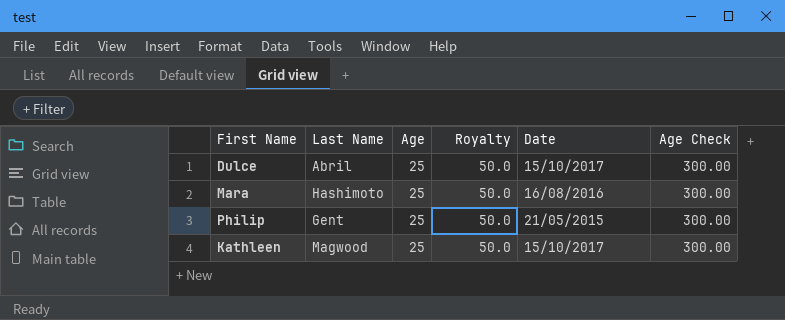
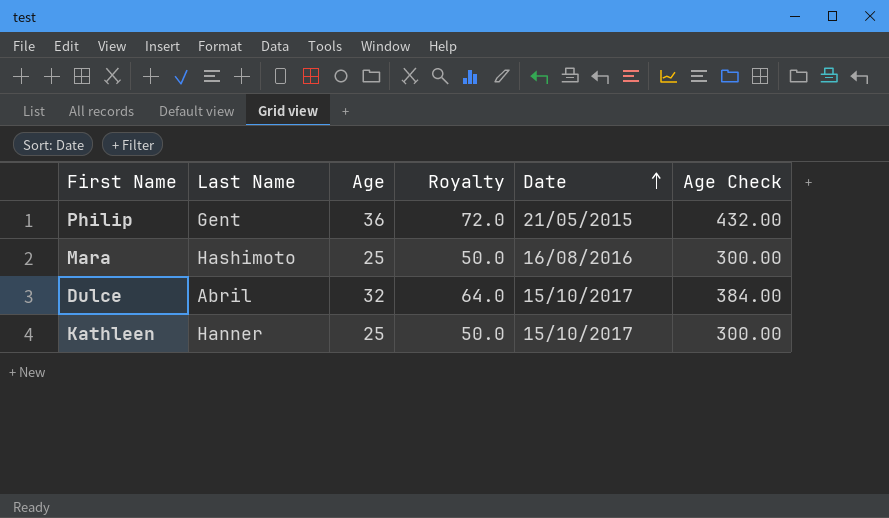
row order: none -> Date ascending
Philip | Age: 25 -> 36
Philip | Royalty: 50.0 -> 72.0
Philip | Age Check: 300.00 -> 432.00
Dulce | Age: 25 -> 32
Dulce | Royalty: 50.0 -> 64.0
Dulce | Age Check: 300.00 -> 384.00
Kathleen | Last Name: Magwood -> Hanner

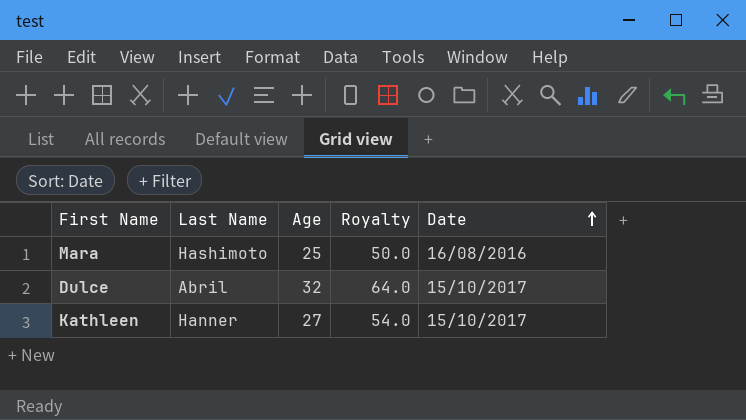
column Age Check | formula: [Age] * 12 -> none
row Philip: Gent | 36 | 72.0 | 21/05/2015 | 432.00 -> none
Kathleen | Age: 25 -> 27
Kathleen | Royalty: 50.0 -> 54.0

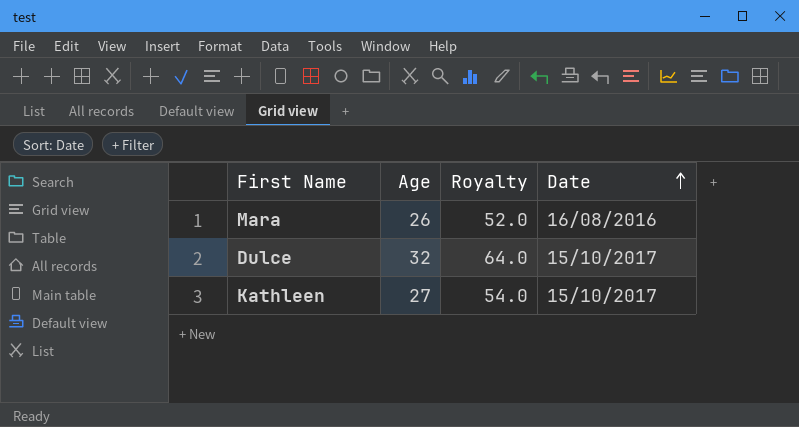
column Last Name | position: 2 -> none
Mara | Age: 25 -> 26
Mara | Royalty: 50.0 -> 52.0

